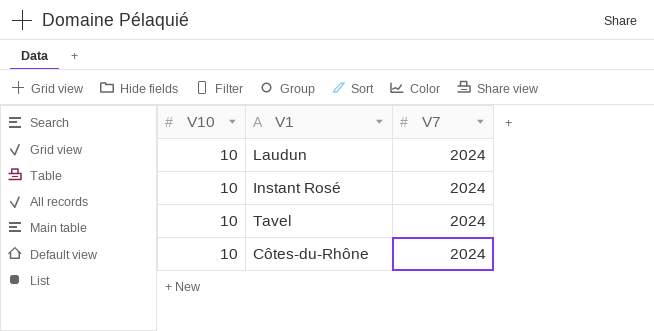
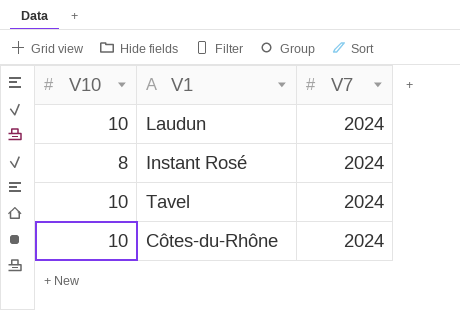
Instant Rosé | V10: 10 -> 8

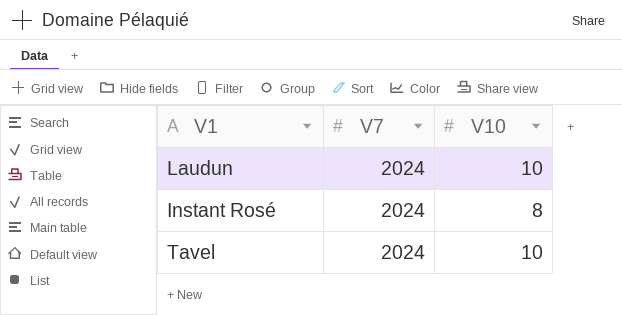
column V10 | position: 1 -> 3
row Côtes-du-Rhône: 10 | 2024 -> none

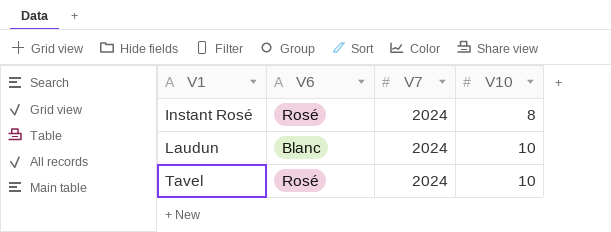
row order: none -> V1 ascending
column V6 | position: none -> 2

